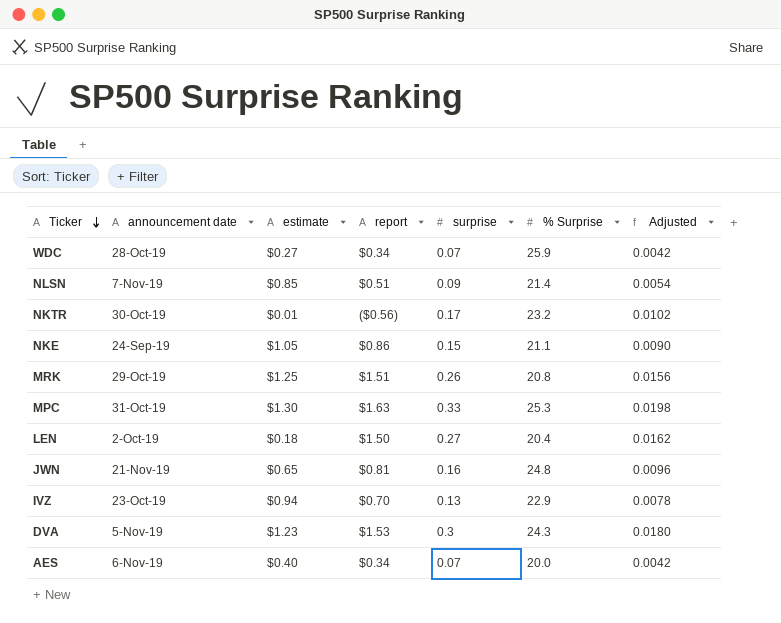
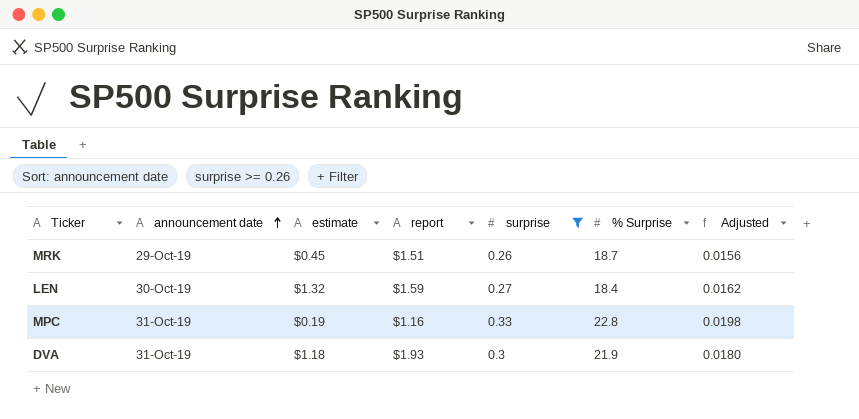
filter: none -> surprise >= 0.26
row order: Ticker descending -> announcement date ascending
MRK | estimate: $1.25 -> $0.45
MRK | % Surprise: 20.8 -> 18.7
LEN | announcement date: 2-Oct-19 -> 30-Oct-19
LEN | estimate: $0.18 -> $1.32
LEN | report: $1.50 -> $1.59
LEN | % Surprise: 20.4 -> 18.4
MPC | estimate: $1.30 -> $0.19
MPC | report: $1.63 -> $1.16
MPC | % Surprise: 25.3 -> 22.8
DVA | announcement date: 5-Nov-19 -> 31-Oct-19
DVA | estimate: $1.23 -> $1.18
DVA | report: $1.53 -> $1.93
DVA | % Surprise: 24.3 -> 21.9

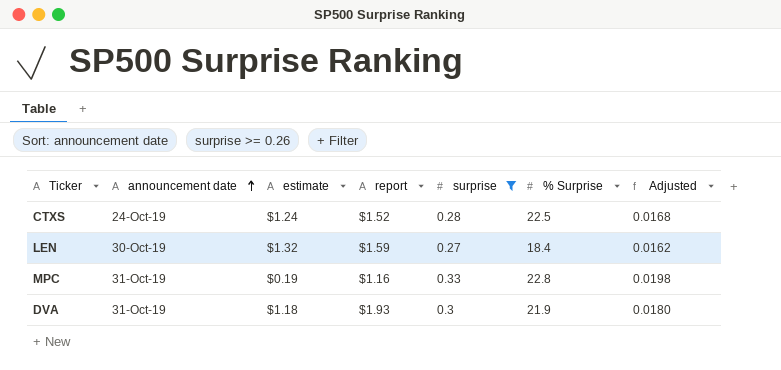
row MRK: 29-Oct-19 | $0.45 | $1.51 | 0.26 | 18.7 | 0.0156 -> none
row CTXS: none -> 24-Oct-19 | $1.24 | $1.52 | 0.28 | 22.5 | 0.0168

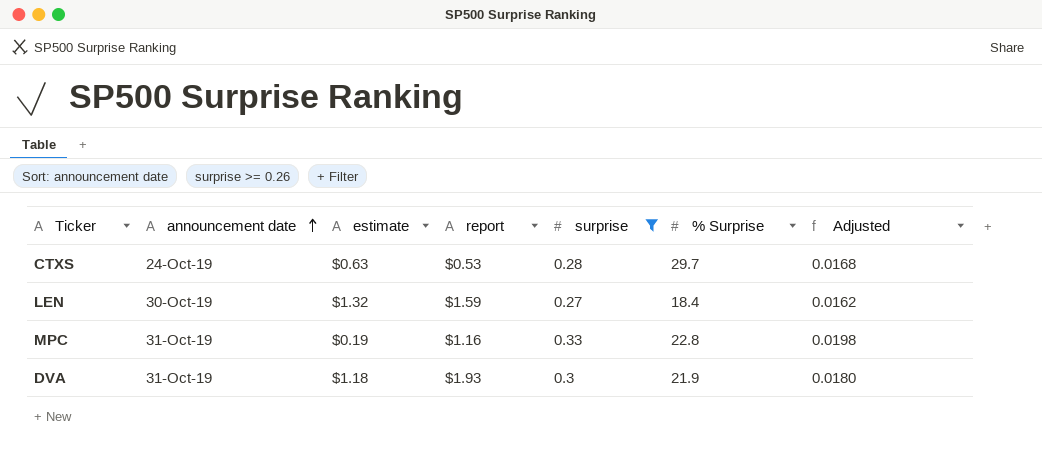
CTXS | estimate: $1.24 -> $0.63
CTXS | report: $1.52 -> $0.53
CTXS | % Surprise: 22.5 -> 29.7

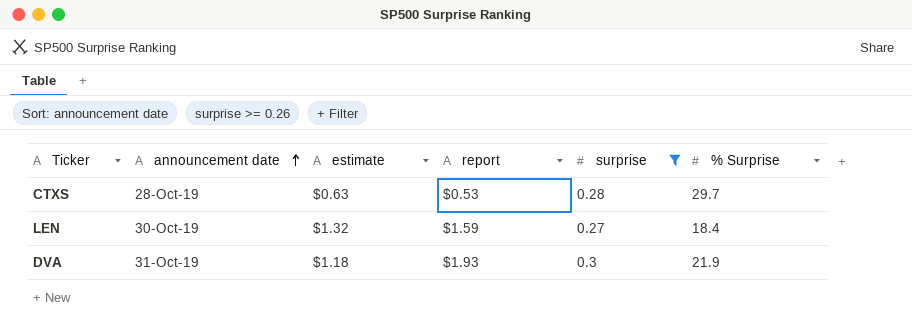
column Adjusted | formula: [surprise] * 0.06 -> none
row MPC: 31-Oct-19 | $0.19 | $1.16 | 0.33 | 22.8 | 0.0198 -> none
CTXS | announcement date: 24-Oct-19 -> 28-Oct-19

